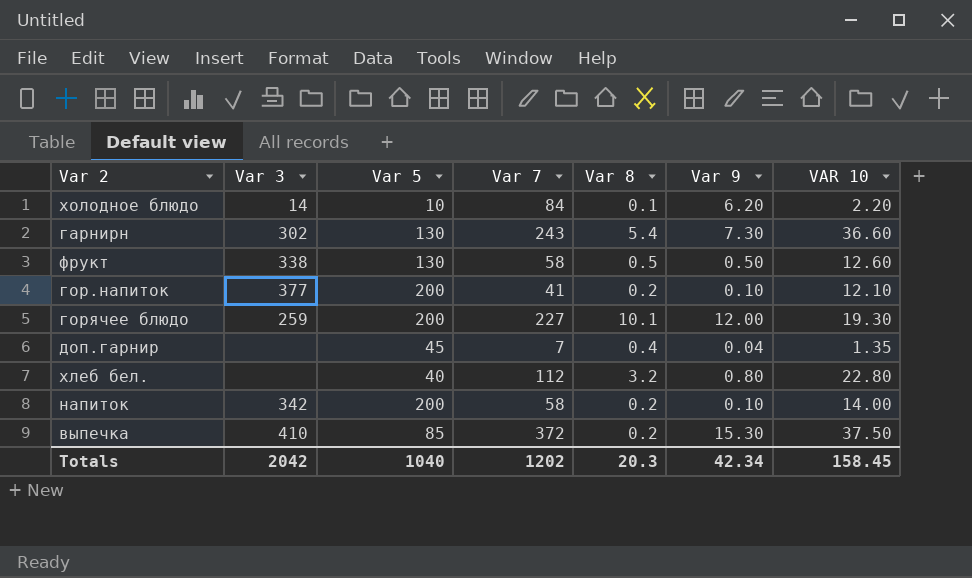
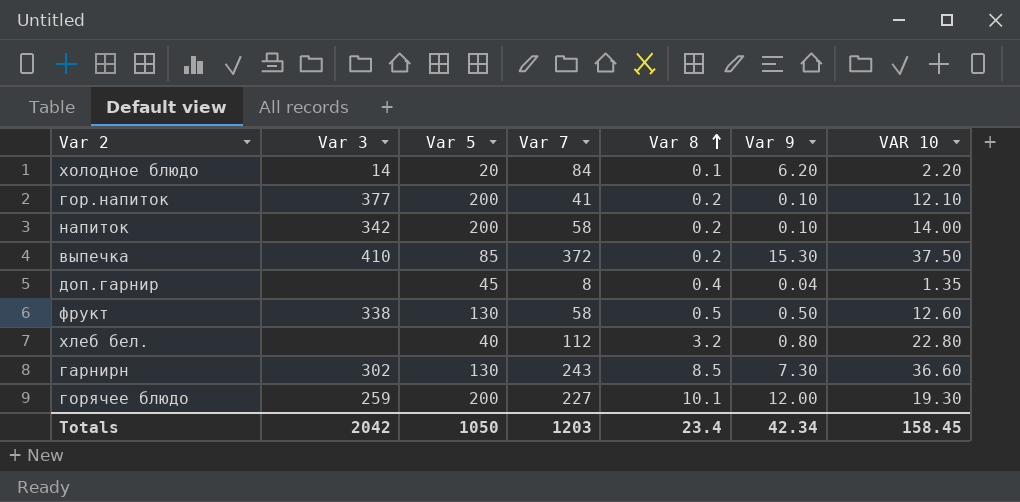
row order: none -> Var 8 ascending
холодное блюдо | Var 5: 10 -> 20
доп.гарнир | Var 7: 7 -> 8
гарнирн | Var 8: 5.4 -> 8.5
Totals | Var 5: 1040 -> 1050
Totals | Var 7: 1202 -> 1203
Totals | Var 8: 20.3 -> 23.4

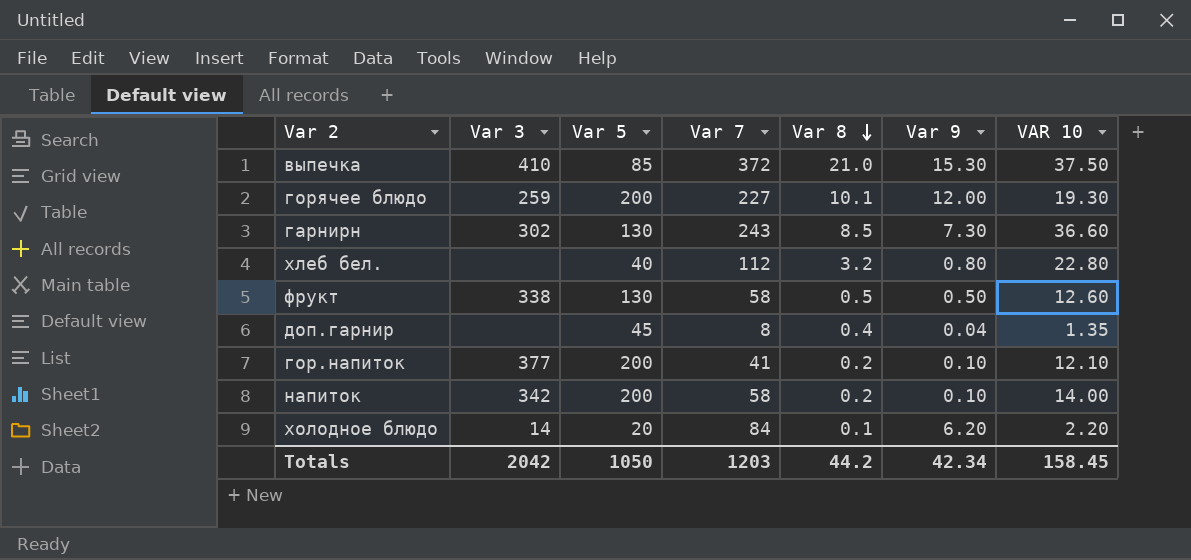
row order: Var 8 ascending -> Var 8 descending
выпечка | Var 8: 0.2 -> 21.0
Totals | Var 8: 23.4 -> 44.2

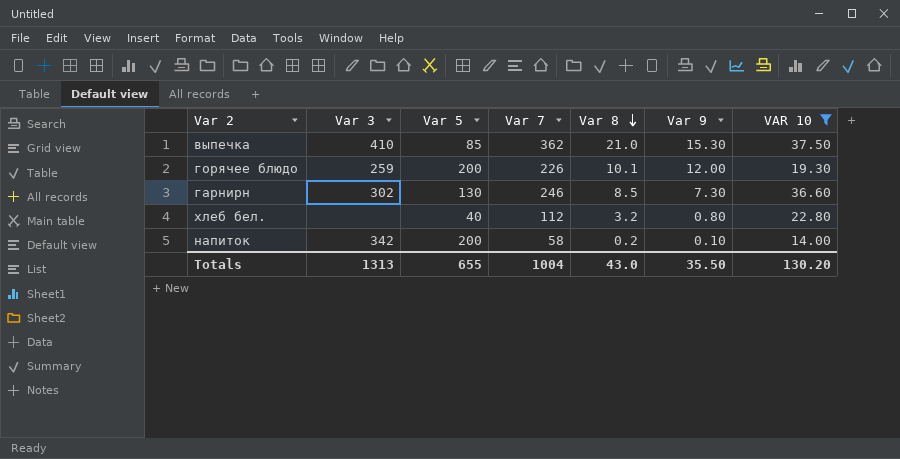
filter: none -> VAR 10 >= 14.00
выпечка | Var 7: 372 -> 362
горячее блюдо | Var 7: 227 -> 226
гарнирн | Var 7: 243 -> 246
Totals | Var 3: 2042 -> 1313
Totals | Var 5: 1050 -> 655
Totals | Var 7: 1203 -> 1004
Totals | Var 8: 44.2 -> 43.0
Totals | Var 9: 42.34 -> 35.50
Totals | VAR 10: 158.45 -> 130.20

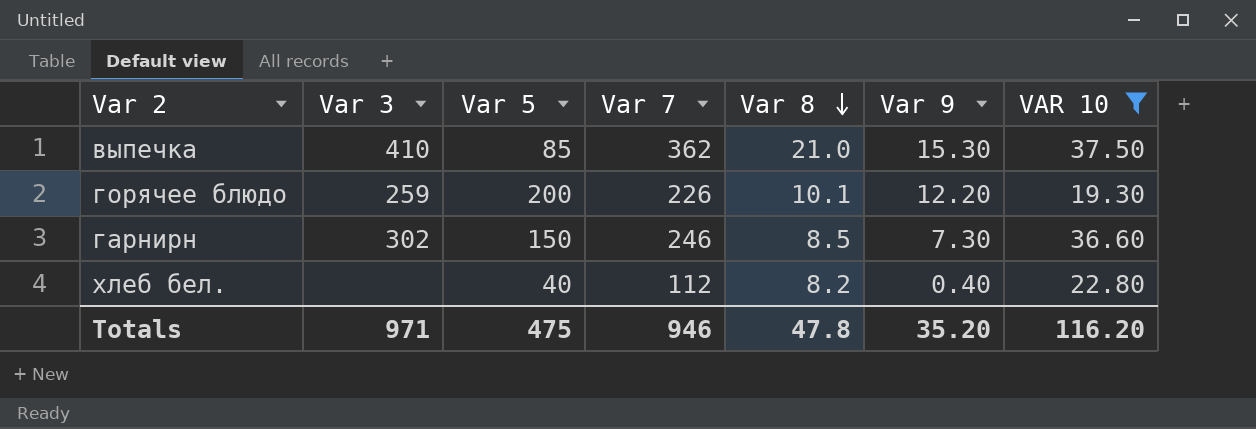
row напиток: 342 | 200 | 58 | 0.2 | 0.10 | 14.00 -> none
горячее блюдо | Var 9: 12.00 -> 12.20
гарнирн | Var 5: 130 -> 150
хлеб бел. | Var 8: 3.2 -> 8.2
хлеб бел. | Var 9: 0.80 -> 0.40
Totals | Var 3: 1313 -> 971
Totals | Var 5: 655 -> 475
Totals | Var 7: 1004 -> 946
Totals | Var 8: 43.0 -> 47.8
Totals | Var 9: 35.50 -> 35.20
Totals | VAR 10: 130.20 -> 116.20

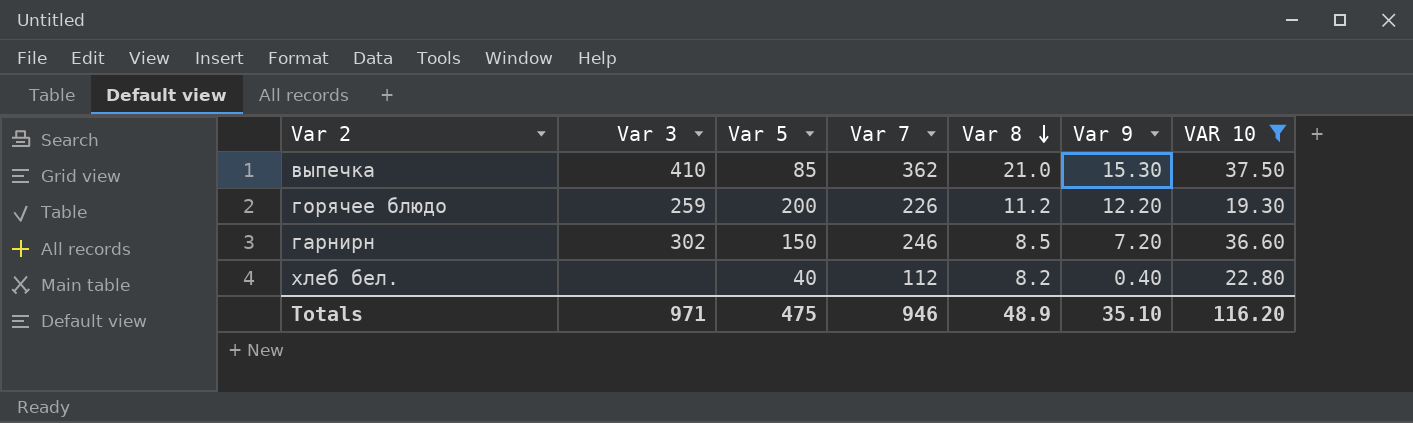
горячее блюдо | Var 8: 10.1 -> 11.2
гарнирн | Var 9: 7.30 -> 7.20
Totals | Var 8: 47.8 -> 48.9
Totals | Var 9: 35.20 -> 35.10

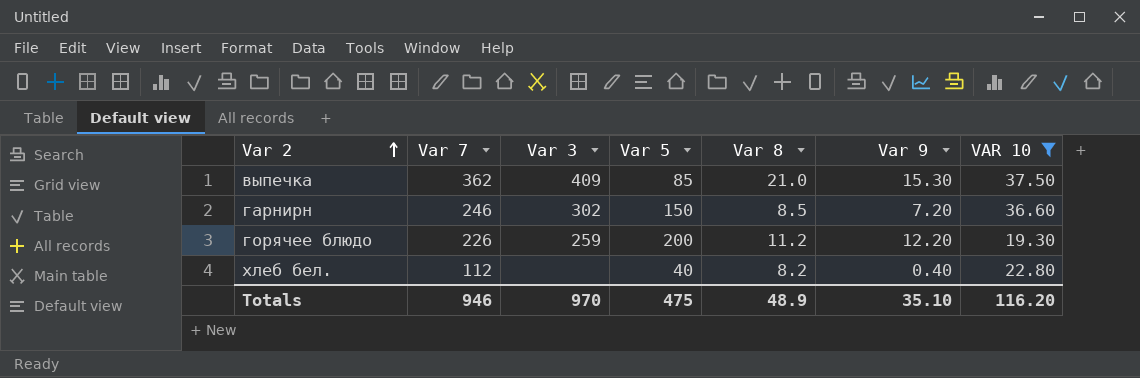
row order: Var 8 descending -> Var 2 ascending
column Var 7 | position: 4 -> 2
выпечка | Var 3: 410 -> 409
Totals | Var 3: 971 -> 970

